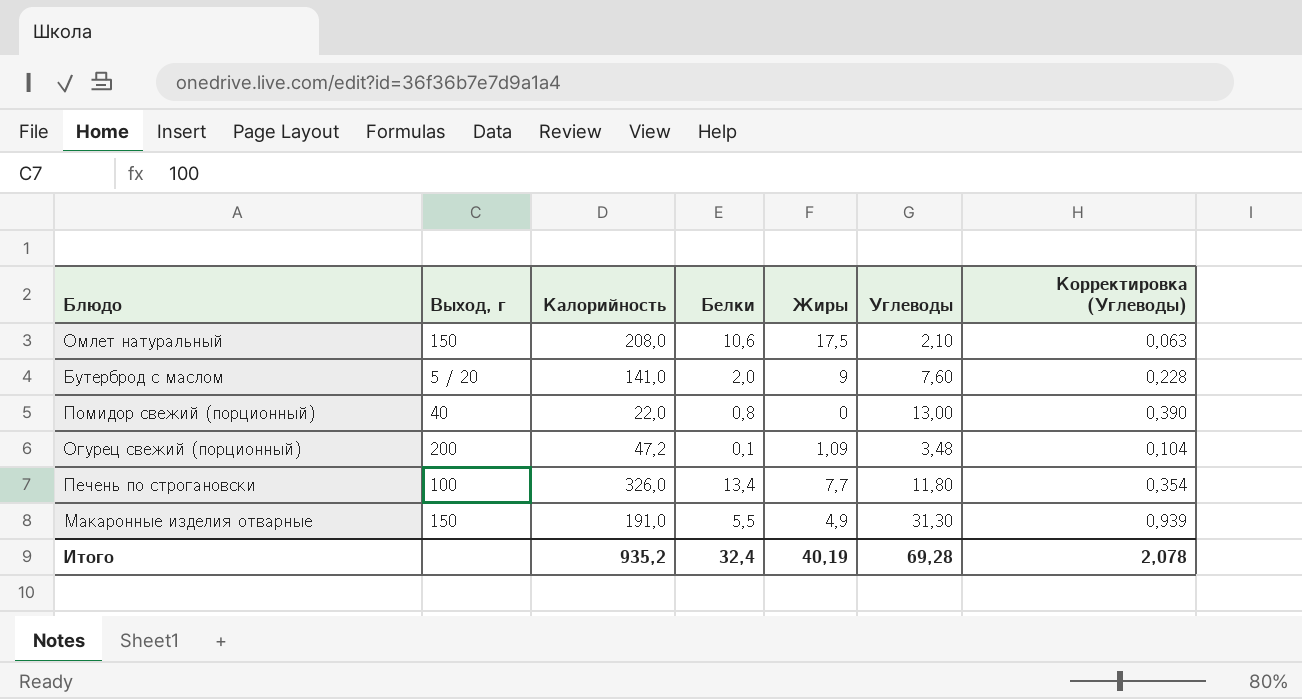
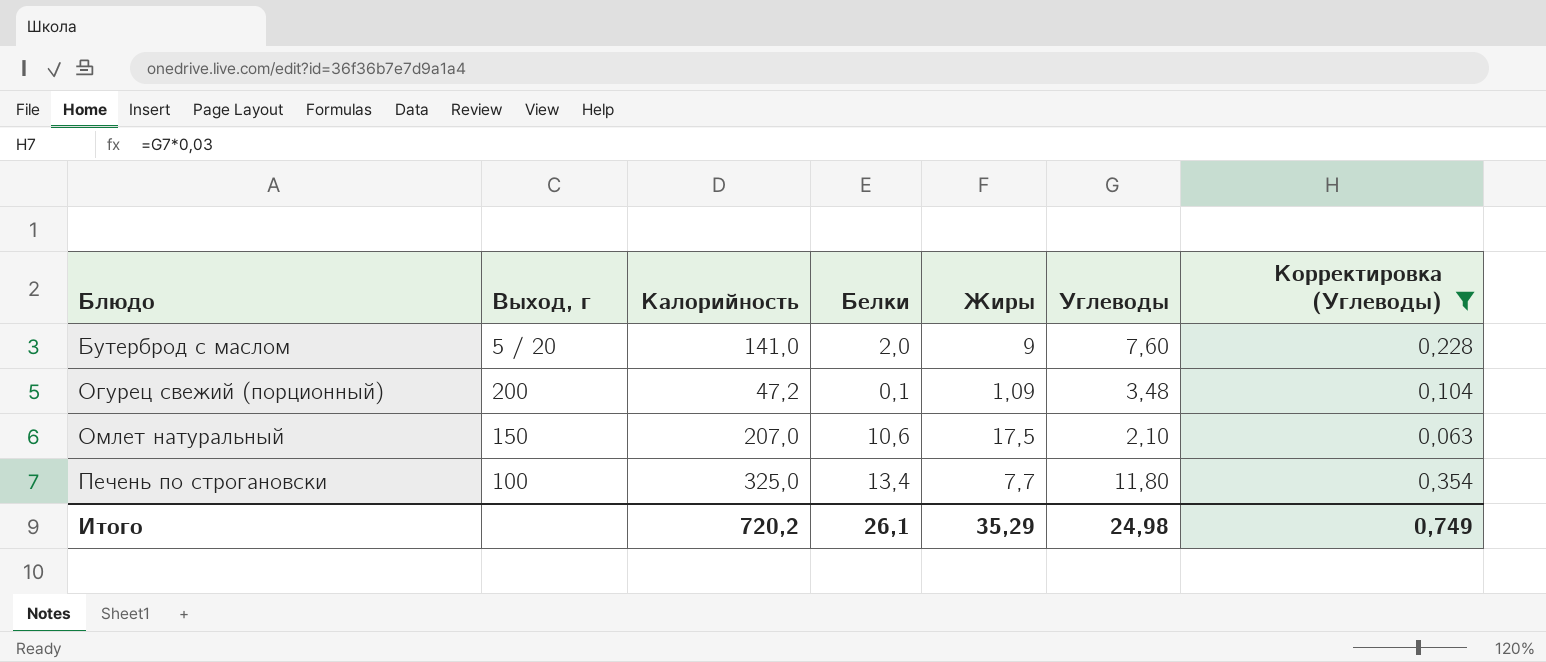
filter: none -> Корректировка (Углеводы) <= 0,354
row order: none -> Блюдо ascending
Омлет натуральный | Калорийность: 208,0 -> 207,0
Печень по строгановски | Калорийность: 326,0 -> 325,0
Итого | Калорийность: 935,2 -> 720,2
Итого | Белки: 32,4 -> 26,1
Итого | Жиры: 40,19 -> 35,29
Итого | Углеводы: 69,28 -> 24,98
Итого | Корректировка (Углеводы): 2,078 -> 0,749

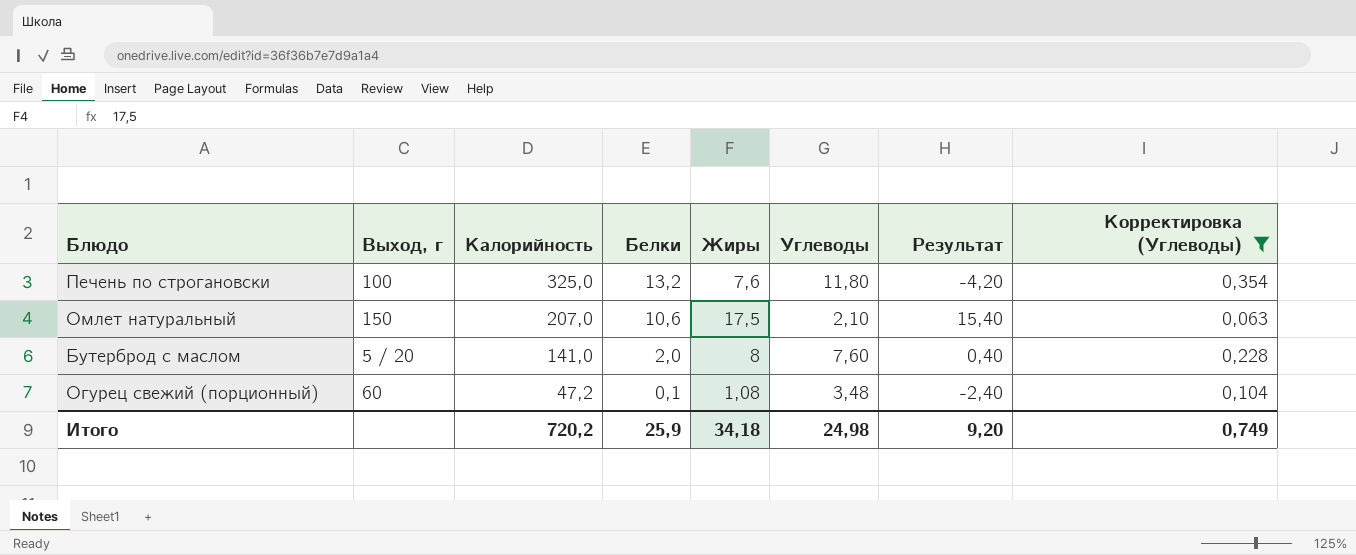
row order: Блюдо ascending -> Калорийность descending
column Результат | formula: none -> [Жиры] - [Углеводы]
Печень по строгановски | Белки: 13,4 -> 13,2
Печень по строгановски | Жиры: 7,7 -> 7,6
Бутерброд с маслом | Жиры: 9 -> 8
Огурец свежий (порционный) | Выход, г: 200 -> 60
Огурец свежий (порционный) | Жиры: 1,09 -> 1,08
Итого | Белки: 26,1 -> 25,9
Итого | Жиры: 35,29 -> 34,18

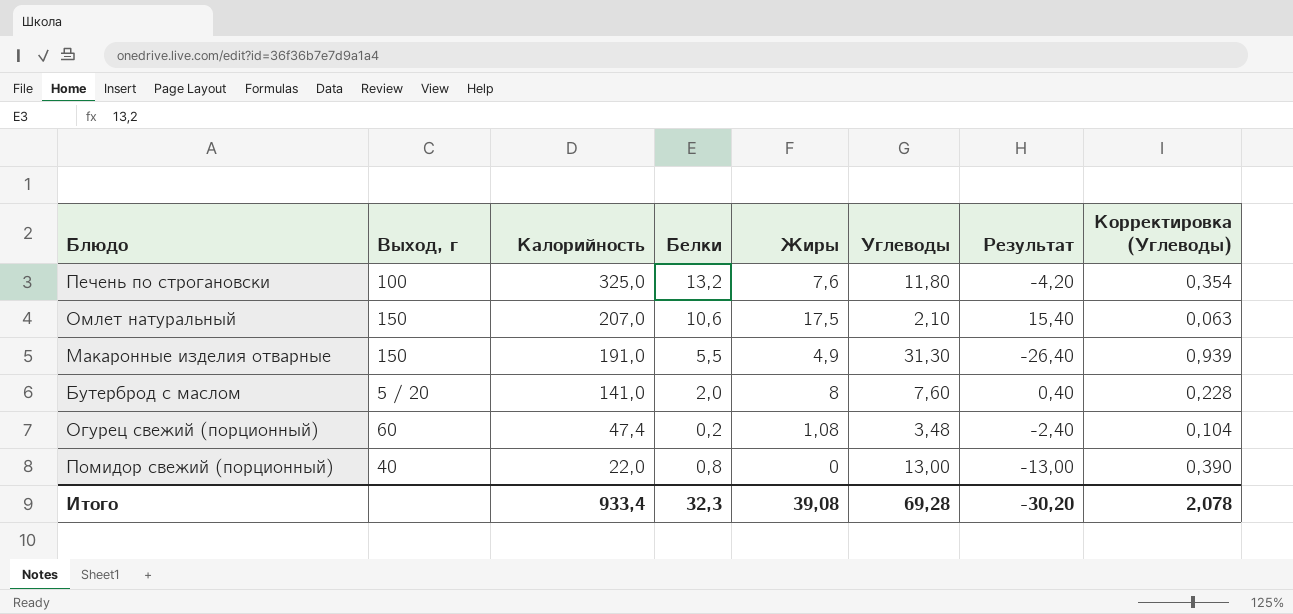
filter: Корректировка (Углеводы) <= 0,354 -> none
Огурец свежий (порционный) | Калорийность: 47,2 -> 47,4
Огурец свежий (порционный) | Белки: 0,1 -> 0,2
Итого | Калорийность: 720,2 -> 933,4
Итого | Белки: 25,9 -> 32,3
Итого | Жиры: 34,18 -> 39,08
Итого | Углеводы: 24,98 -> 69,28
Итого | Результат: 9,20 -> -30,20
Итого | Корректировка (Углеводы): 0,749 -> 2,078

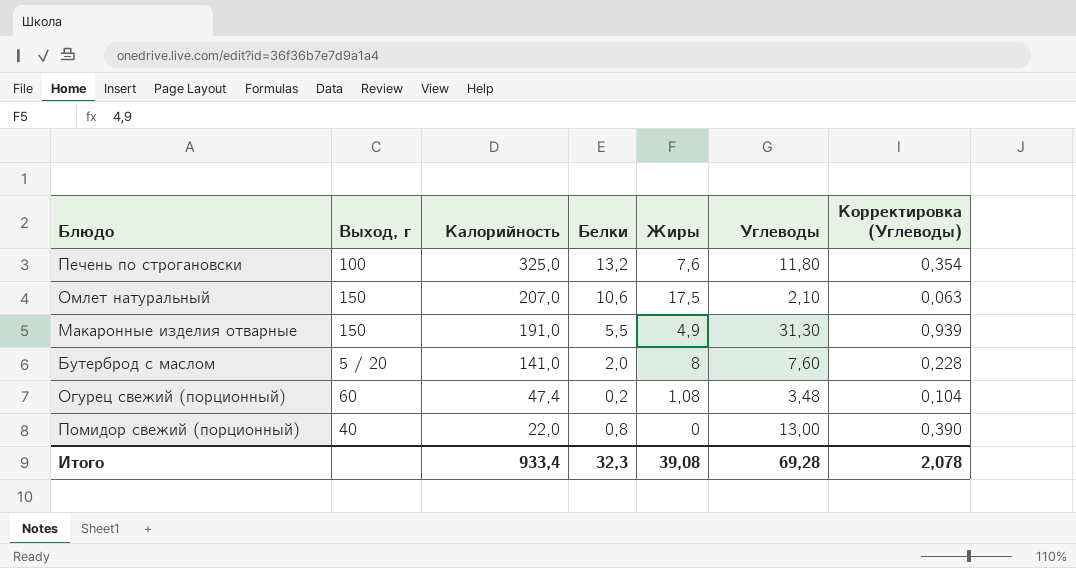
column Результат | formula: [Жиры] - [Углеводы] -> none

